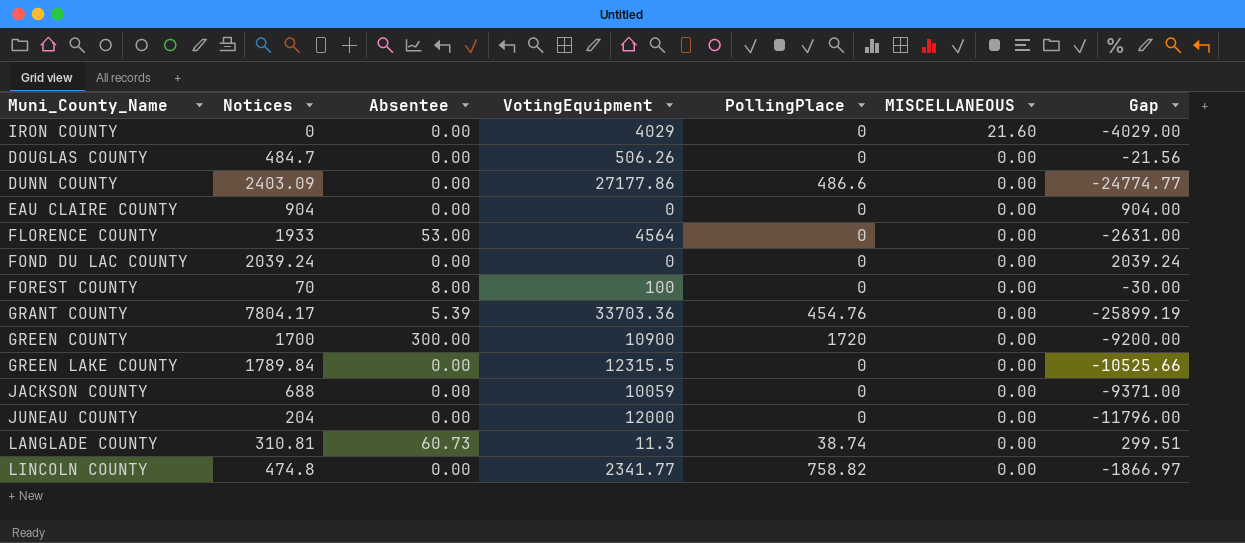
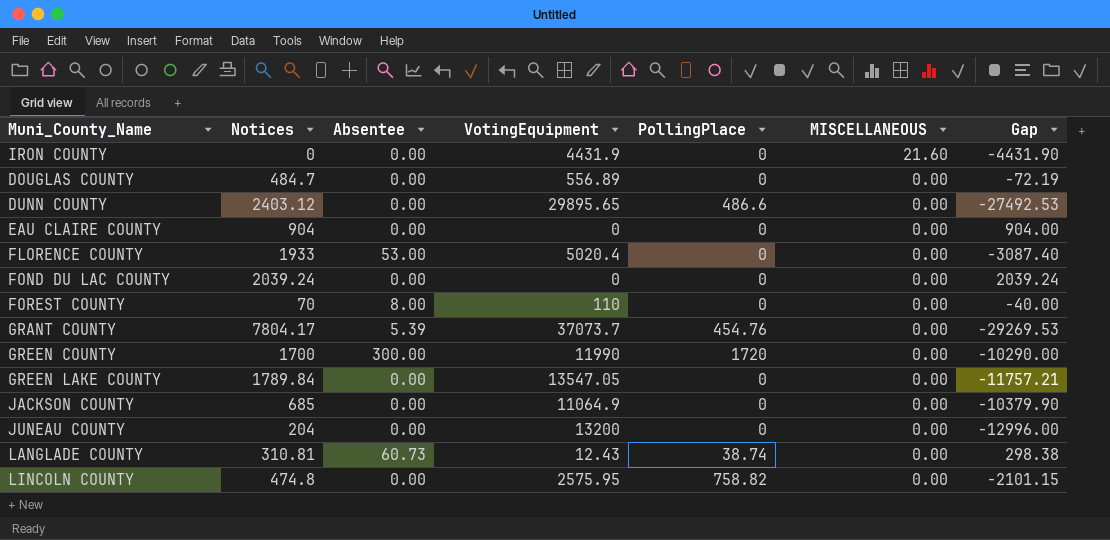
IRON COUNTY | VotingEquipment: 4029 -> 4431.9
IRON COUNTY | Gap: -4029.00 -> -4431.90
DOUGLAS COUNTY | VotingEquipment: 506.26 -> 556.89
DOUGLAS COUNTY | Gap: -21.56 -> -72.19
DUNN COUNTY | Notices: 2403.09 -> 2403.12
DUNN COUNTY | VotingEquipment: 27177.86 -> 29895.65
DUNN COUNTY | Gap: -24774.77 -> -27492.53
FLORENCE COUNTY | VotingEquipment: 4564 -> 5020.4
FLORENCE COUNTY | Gap: -2631.00 -> -3087.40
FOREST COUNTY | VotingEquipment: 100 -> 110
FOREST COUNTY | Gap: -30.00 -> -40.00
GRANT COUNTY | VotingEquipment: 33703.36 -> 37073.7
GRANT COUNTY | Gap: -25899.19 -> -29269.53
GREEN COUNTY | VotingEquipment: 10900 -> 11990
GREEN COUNTY | Gap: -9200.00 -> -10290.00
GREEN LAKE COUNTY | VotingEquipment: 12315.5 -> 13547.05
GREEN LAKE COUNTY | Gap: -10525.66 -> -11757.21
JACKSON COUNTY | Notices: 688 -> 685
JACKSON COUNTY | VotingEquipment: 10059 -> 11064.9
JACKSON COUNTY | Gap: -9371.00 -> -10379.90
JUNEAU COUNTY | VotingEquipment: 12000 -> 13200
JUNEAU COUNTY | Gap: -11796.00 -> -12996.00
LANGLADE COUNTY | VotingEquipment: 11.3 -> 12.43
LANGLADE COUNTY | Gap: 299.51 -> 298.38
LINCOLN COUNTY | VotingEquipment: 2341.77 -> 2575.95
LINCOLN COUNTY | Gap: -1866.97 -> -2101.15

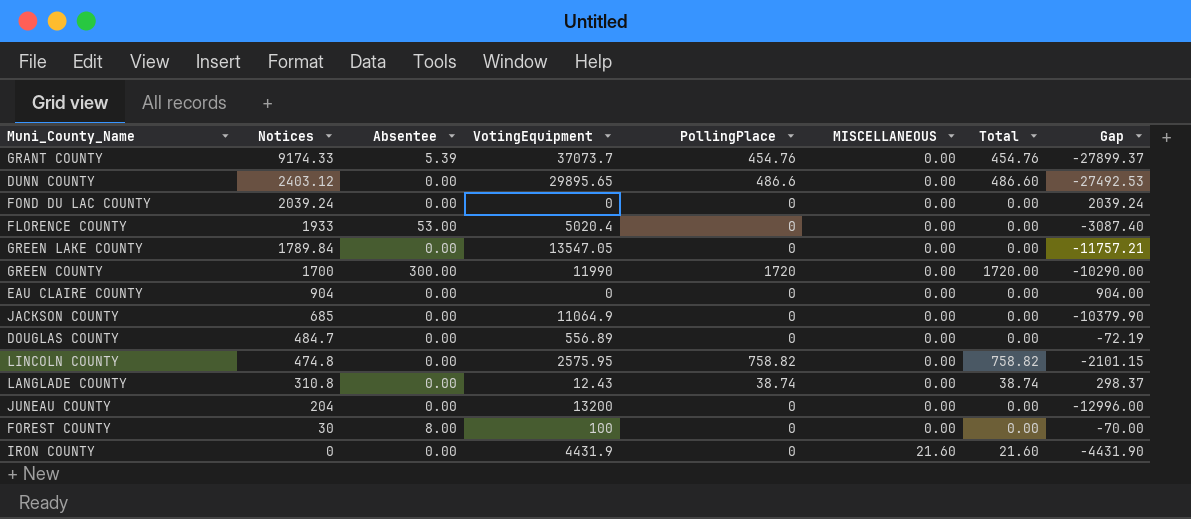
row order: MISCELLANEOUS descending -> Notices descending
column Total | formula: none -> [PollingPlace] + [MISCELLANEOUS]
GRANT COUNTY | Notices: 7804.17 -> 9174.33
GRANT COUNTY | Gap: -29269.53 -> -27899.37
LANGLADE COUNTY | Notices: 310.81 -> 310.8
LANGLADE COUNTY | Absentee: 60.73 -> 0.00
LANGLADE COUNTY | Gap: 298.38 -> 298.37
FOREST COUNTY | Notices: 70 -> 30
FOREST COUNTY | VotingEquipment: 110 -> 100
FOREST COUNTY | Gap: -40.00 -> -70.00

